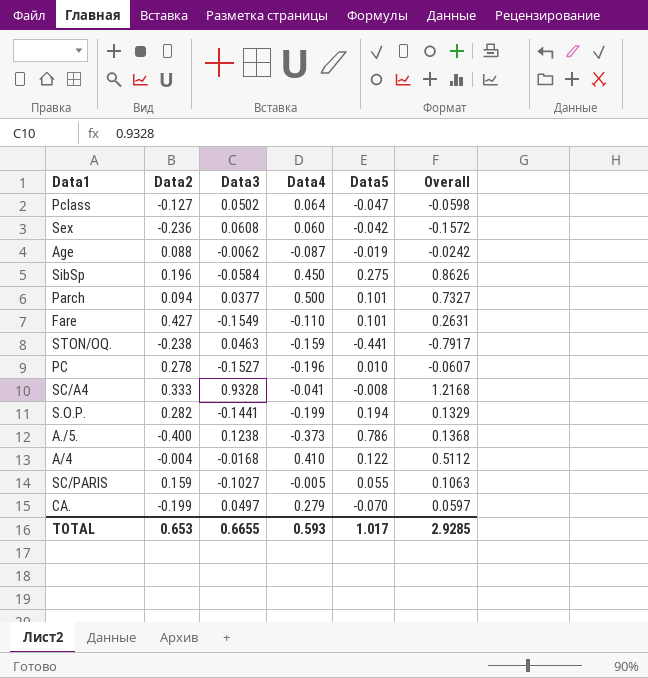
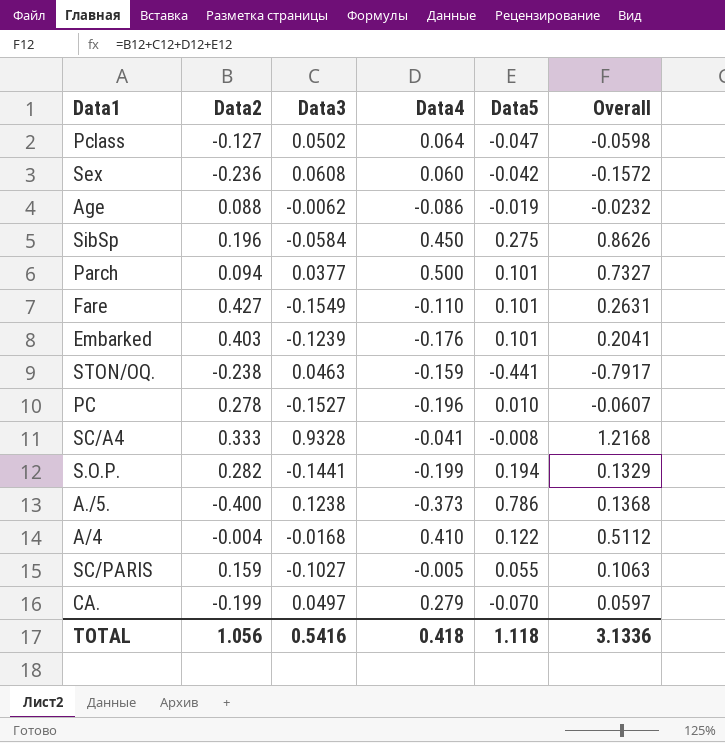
Age | Data4: -0.087 -> -0.086
Age | Overall: -0.0242 -> -0.0232
row Embarked: none -> 0.403 | -0.1239 | -0.176 | 0.101 | 0.2041
TOTAL | Data2: 0.653 -> 1.056
TOTAL | Data3: 0.6655 -> 0.5416
TOTAL | Data4: 0.593 -> 0.418
TOTAL | Data5: 1.017 -> 1.118
TOTAL | Overall: 2.9285 -> 3.1336

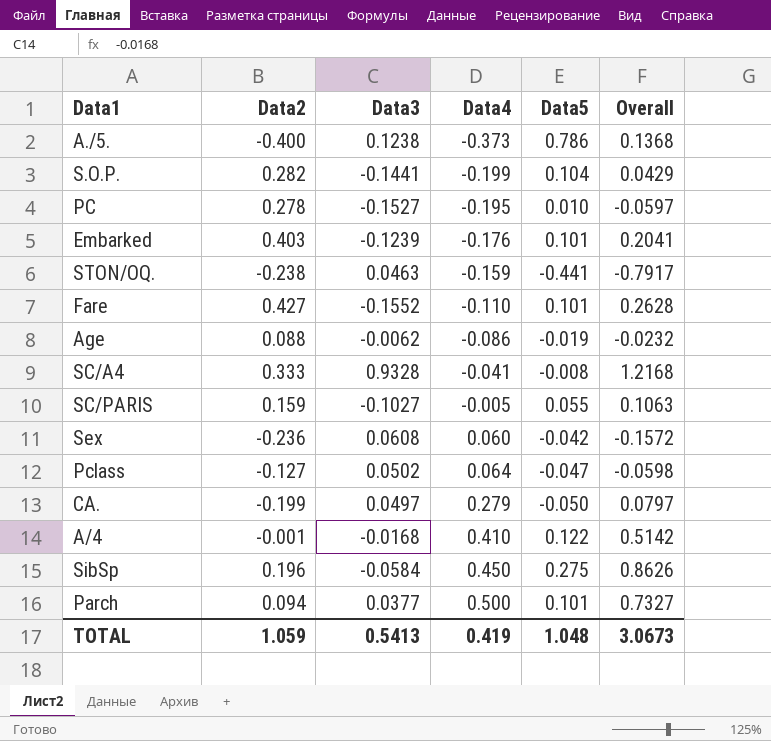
row order: none -> Data4 ascending
S.O.P. | Data5: 0.194 -> 0.104
S.O.P. | Overall: 0.1329 -> 0.0429
PC | Data4: -0.196 -> -0.195
PC | Overall: -0.0607 -> -0.0597
Fare | Data3: -0.1549 -> -0.1552
Fare | Overall: 0.2631 -> 0.2628
CA. | Data5: -0.070 -> -0.050
CA. | Overall: 0.0597 -> 0.0797
A/4 | Data2: -0.004 -> -0.001
A/4 | Overall: 0.5112 -> 0.5142
TOTAL | Data2: 1.056 -> 1.059
TOTAL | Data3: 0.5416 -> 0.5413
TOTAL | Data4: 0.418 -> 0.419
TOTAL | Data5: 1.118 -> 1.048
TOTAL | Overall: 3.1336 -> 3.0673

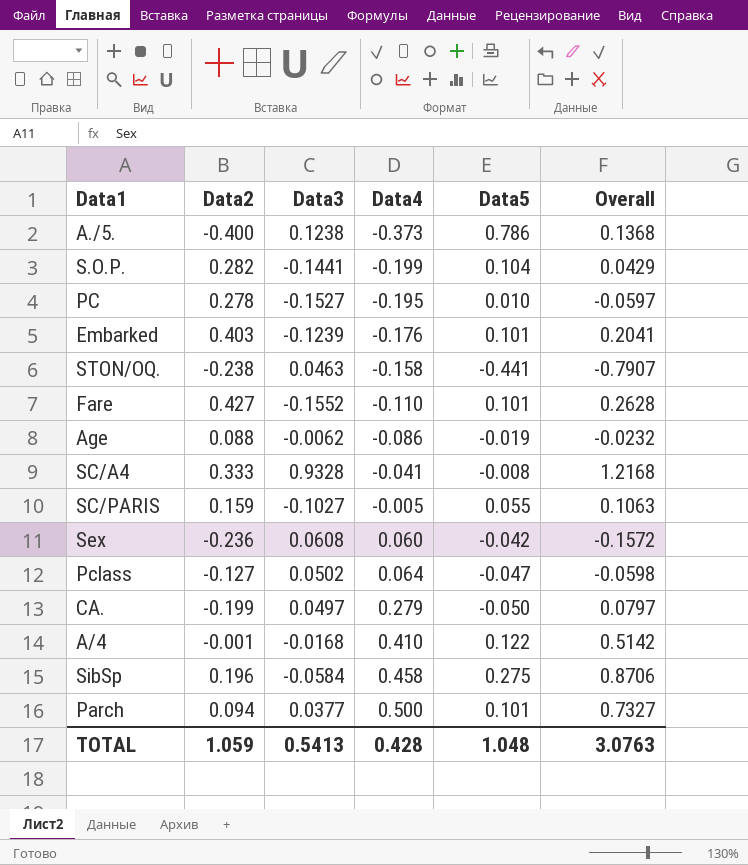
STON/OQ. | Data4: -0.159 -> -0.158
STON/OQ. | Overall: -0.7917 -> -0.7907
SibSp | Data4: 0.450 -> 0.458
SibSp | Overall: 0.8626 -> 0.8706
TOTAL | Data4: 0.419 -> 0.428
TOTAL | Overall: 3.0673 -> 3.0763

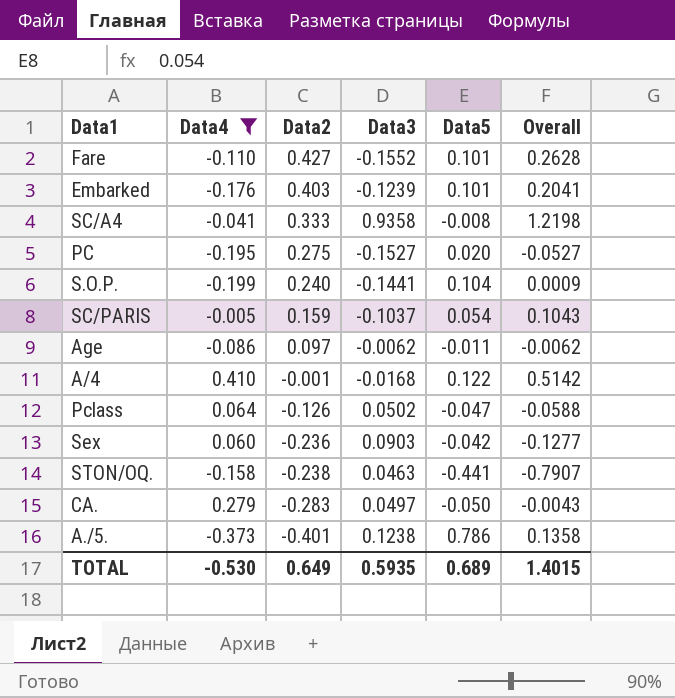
filter: none -> Data4 <= 0.410
row order: Data4 ascending -> Data2 descending
column Data4 | position: 4 -> 2
SC/A4 | Data3: 0.9328 -> 0.9358
SC/A4 | Overall: 1.2168 -> 1.2198
PC | Data2: 0.278 -> 0.275
PC | Data5: 0.010 -> 0.020
PC | Overall: -0.0597 -> -0.0527
S.O.P. | Data2: 0.282 -> 0.240
S.O.P. | Overall: 0.0429 -> 0.0009
SC/PARIS | Data3: -0.1027 -> -0.1037
SC/PARIS | Data5: 0.055 -> 0.054
SC/PARIS | Overall: 0.1063 -> 0.1043
Age | Data2: 0.088 -> 0.097
Age | Data5: -0.019 -> -0.011
Age | Overall: -0.0232 -> -0.0062
Pclass | Data2: -0.127 -> -0.126
Pclass | Overall: -0.0598 -> -0.0588
Sex | Data3: 0.0608 -> 0.0903
Sex | Overall: -0.1572 -> -0.1277
CA. | Data2: -0.199 -> -0.283
CA. | Overall: 0.0797 -> -0.0043
A./5. | Data2: -0.400 -> -0.401
A./5. | Overall: 0.1368 -> 0.1358
TOTAL | Data4: 0.428 -> -0.530
TOTAL | Data2: 1.059 -> 0.649
TOTAL | Data3: 0.5413 -> 0.5935
TOTAL | Data5: 1.048 -> 0.689
TOTAL | Overall: 3.0763 -> 1.4015

